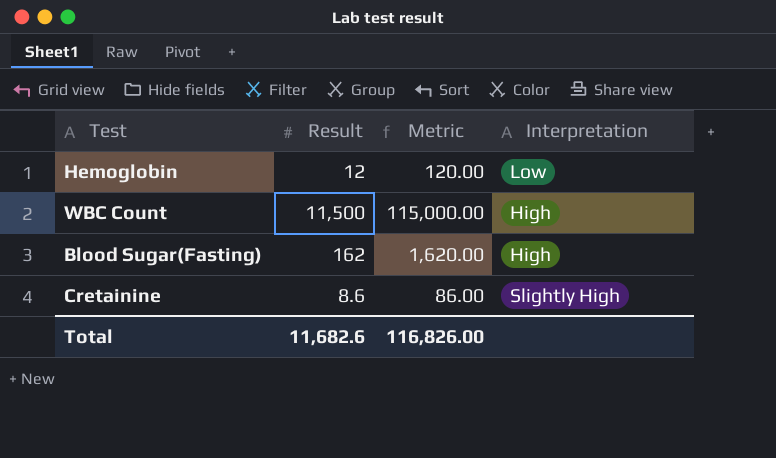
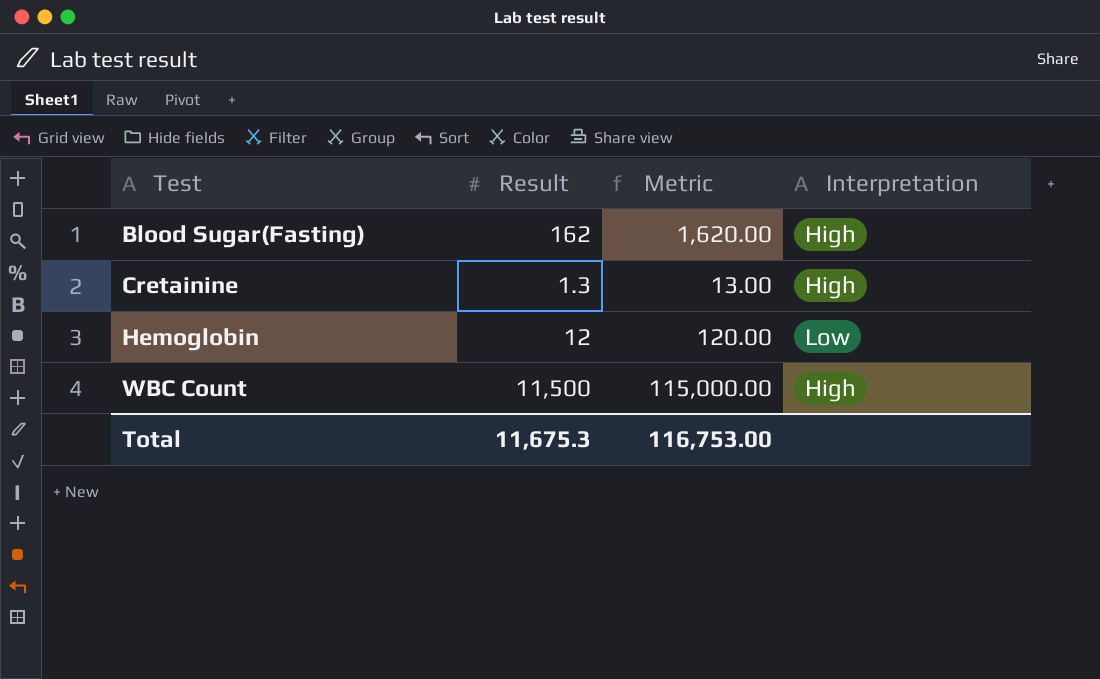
row order: none -> Test ascending
Cretainine | Result: 8.6 -> 1.3
Cretainine | Metric: 86.00 -> 13.00
Cretainine | Interpretation: Slightly High -> High
Total | Result: 11,682.6 -> 11,675.3
Total | Metric: 116,826.00 -> 116,753.00

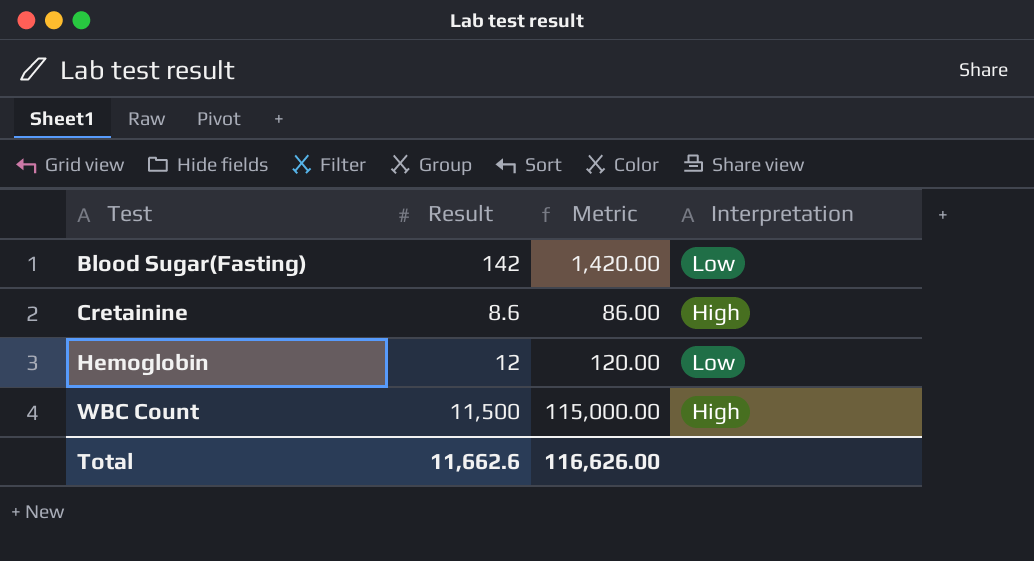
Blood Sugar(Fasting) | Result: 162 -> 142
Blood Sugar(Fasting) | Metric: 1,620.00 -> 1,420.00
Blood Sugar(Fasting) | Interpretation: High -> Low
Cretainine | Result: 1.3 -> 8.6
Cretainine | Metric: 13.00 -> 86.00
Total | Result: 11,675.3 -> 11,662.6
Total | Metric: 116,753.00 -> 116,626.00

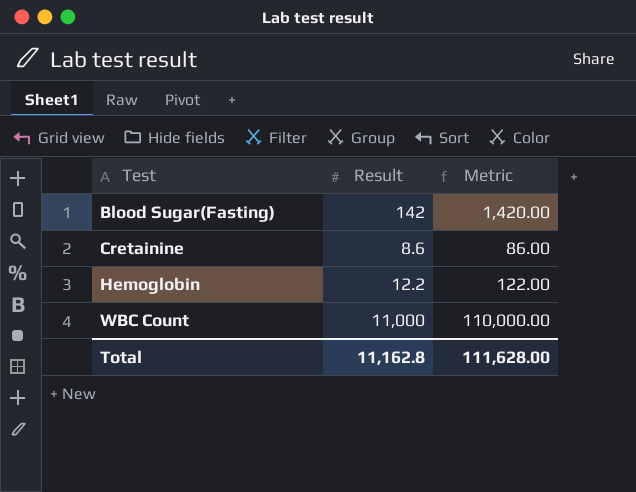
column Interpretation | position: 4 -> none
Hemoglobin | Result: 12 -> 12.2
Hemoglobin | Metric: 120.00 -> 122.00
WBC Count | Result: 11,500 -> 11,000
WBC Count | Metric: 115,000.00 -> 110,000.00
Total | Result: 11,662.6 -> 11,162.8
Total | Metric: 116,626.00 -> 111,628.00

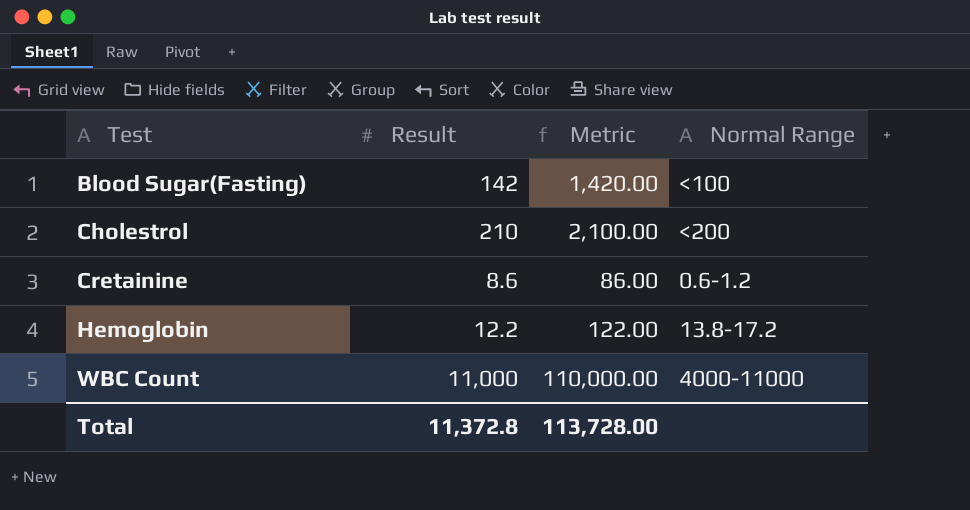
column Normal Range | position: none -> 4
row Cholestrol: none -> 210 | 2,100.00 | <200
Total | Result: 11,162.8 -> 11,372.8
Total | Metric: 111,628.00 -> 113,728.00

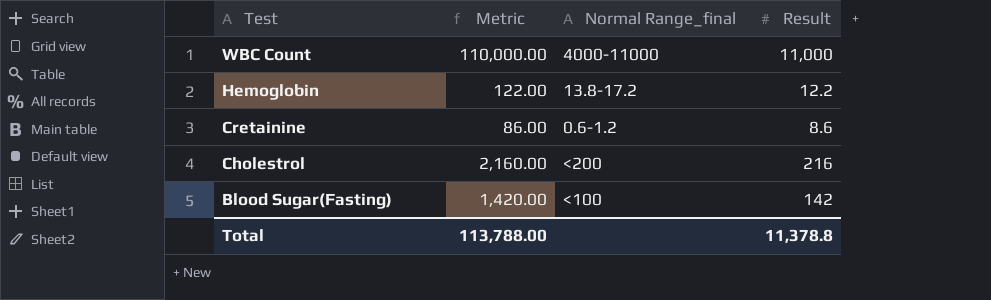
row order: Test ascending -> Test descending
column name: Normal Range -> Normal Range_final
column Result | position: 2 -> 4
Cholestrol | Metric: 2,100.00 -> 2,160.00
Cholestrol | Result: 210 -> 216
Total | Metric: 113,728.00 -> 113,788.00
Total | Result: 11,372.8 -> 11,378.8

